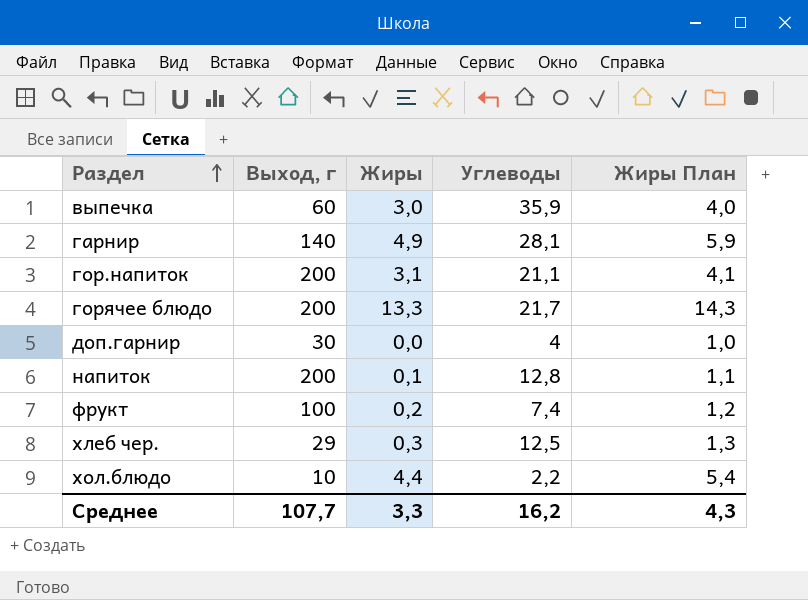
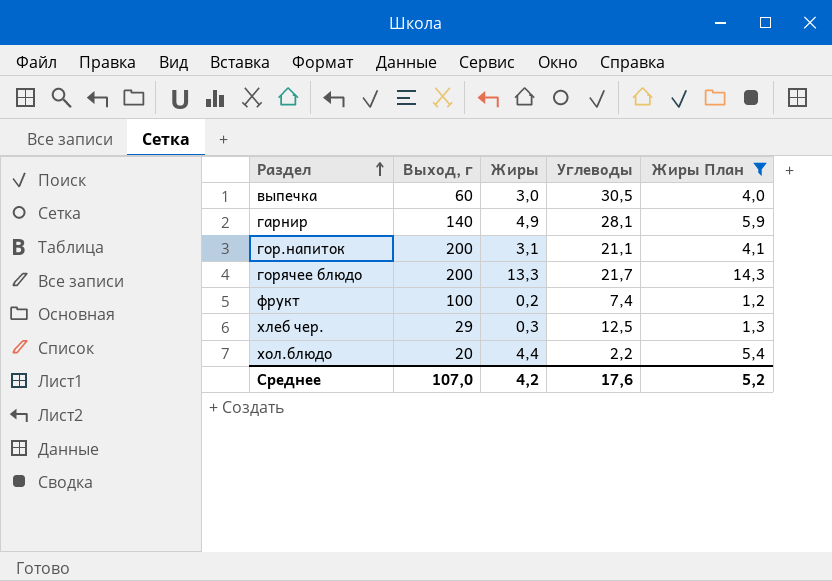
filter: none -> Жиры План >= 1,2
выпечка | Углеводы: 35,9 -> 30,5
хол.блюдо | Выход, г: 10 -> 20
Среднее | Выход, г: 107,7 -> 107,0
Среднее | Жиры: 3,3 -> 4,2
Среднее | Углеводы: 16,2 -> 17,6
Среднее | Жиры План: 4,3 -> 5,2

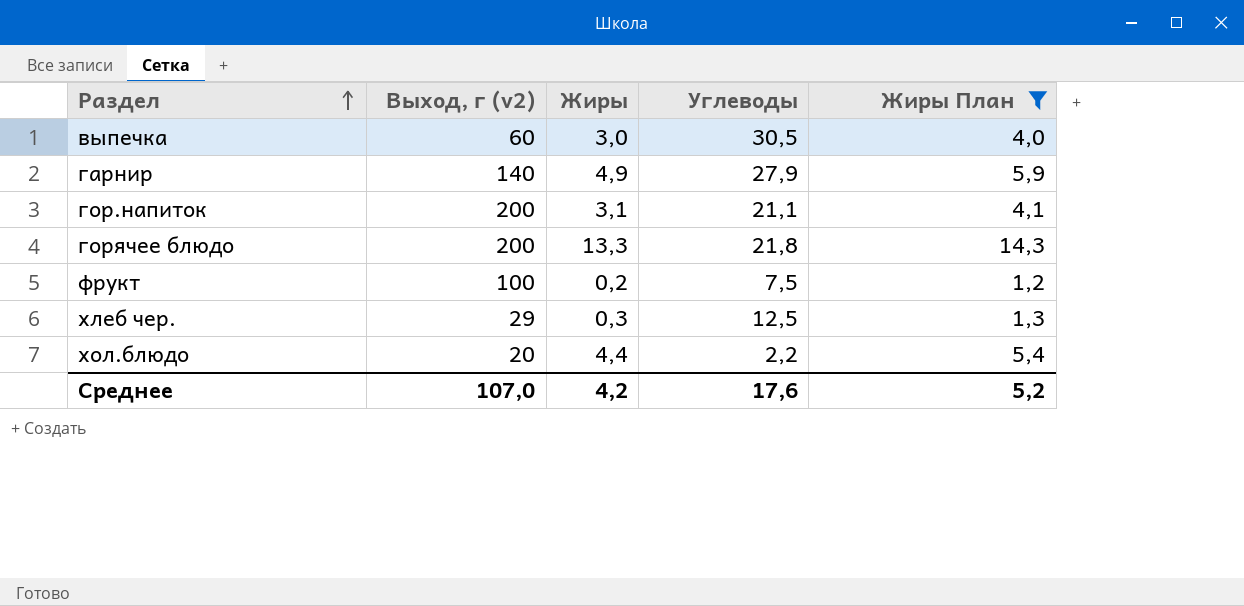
column name: Выход, г -> Выход, г (v2)
гарнир | Углеводы: 28,1 -> 27,9
горячее блюдо | Углеводы: 21,7 -> 21,8
фрукт | Углеводы: 7,4 -> 7,5

